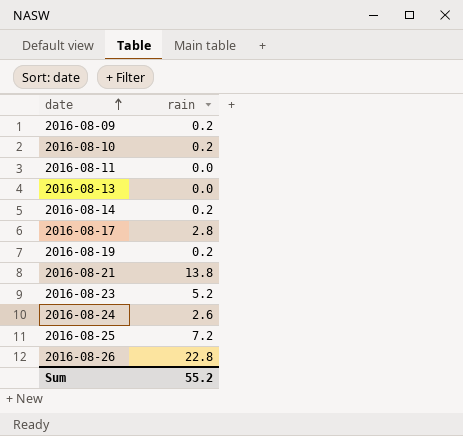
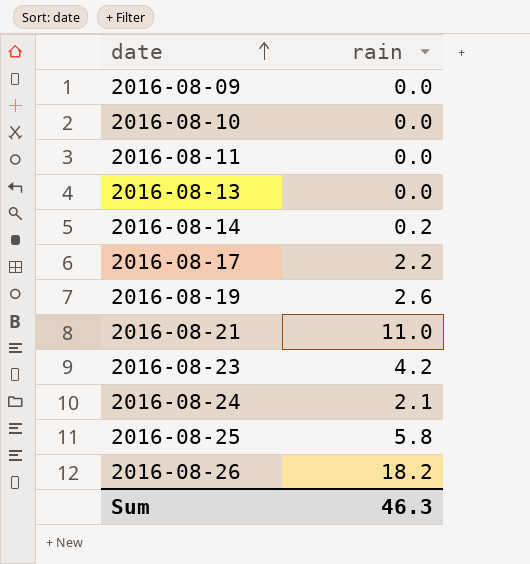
2016-08-09 | rain: 0.2 -> 0.0
2016-08-10 | rain: 0.2 -> 0.0
2016-08-17 | rain: 2.8 -> 2.2
2016-08-19 | rain: 0.2 -> 2.6
2016-08-21 | rain: 13.8 -> 11.0
2016-08-23 | rain: 5.2 -> 4.2
2016-08-24 | rain: 2.6 -> 2.1
2016-08-25 | rain: 7.2 -> 5.8
2016-08-26 | rain: 22.8 -> 18.2
Sum | rain: 55.2 -> 46.3

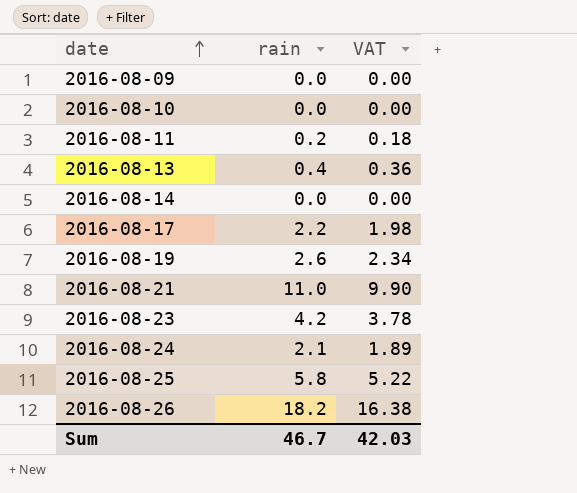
column VAT | formula: none -> [rain] * 0.9
2016-08-11 | rain: 0.0 -> 0.2
2016-08-13 | rain: 0.0 -> 0.4
2016-08-14 | rain: 0.2 -> 0.0
Sum | rain: 46.3 -> 46.7

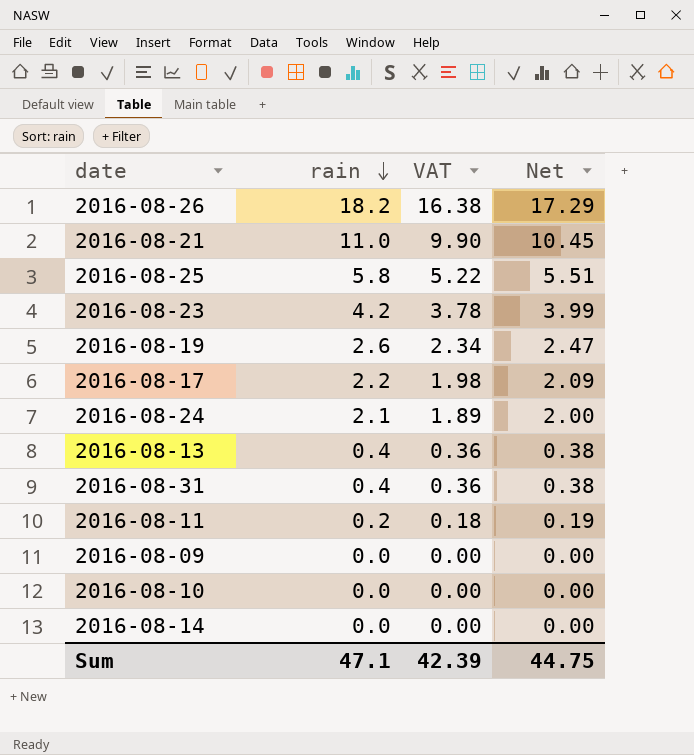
row order: date ascending -> rain descending
column Net | formula: none -> [rain] * 0.95
row 2016-08-31: none -> 0.4 | 0.36 | 0.38
Sum | rain: 46.7 -> 47.1
Sum | VAT: 42.03 -> 42.39

